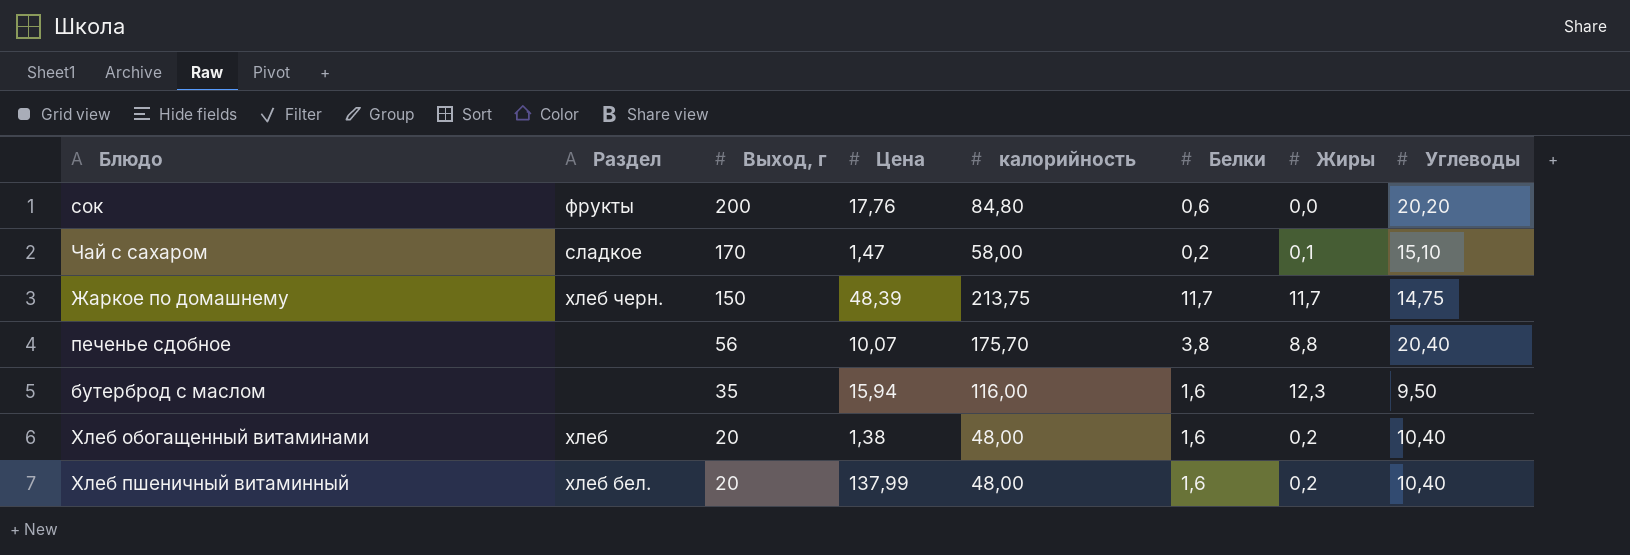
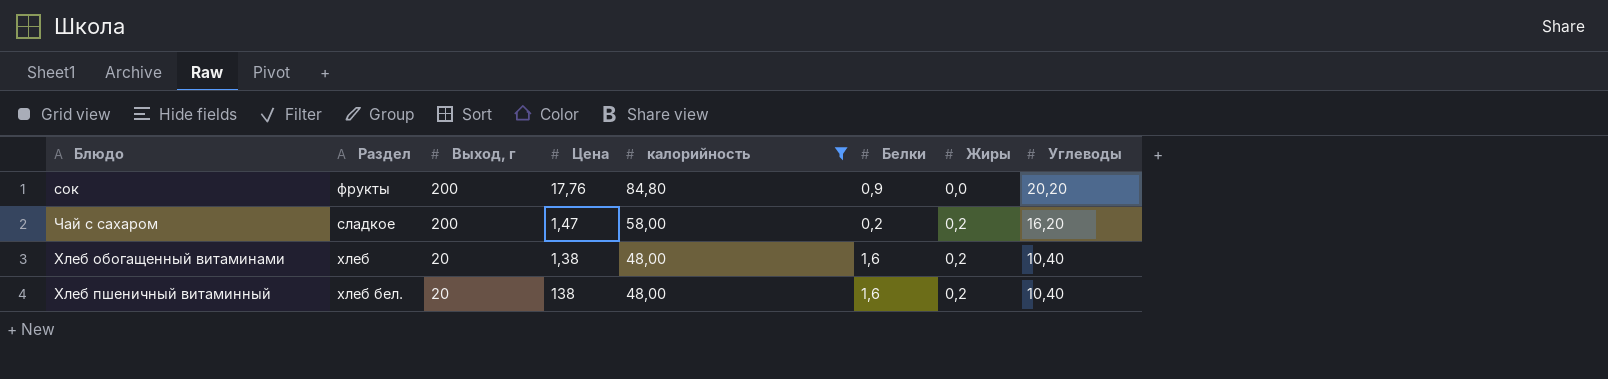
filter: none -> калорийность <= 84,80
сок | Белки: 0,6 -> 0,9
Чай с сахаром | Выход, г: 170 -> 200
Чай с сахаром | Жиры: 0,1 -> 0,2
Чай с сахаром | Углеводы: 15,10 -> 16,20
Хлеб пшеничный витаминный | Цена: 137,99 -> 138

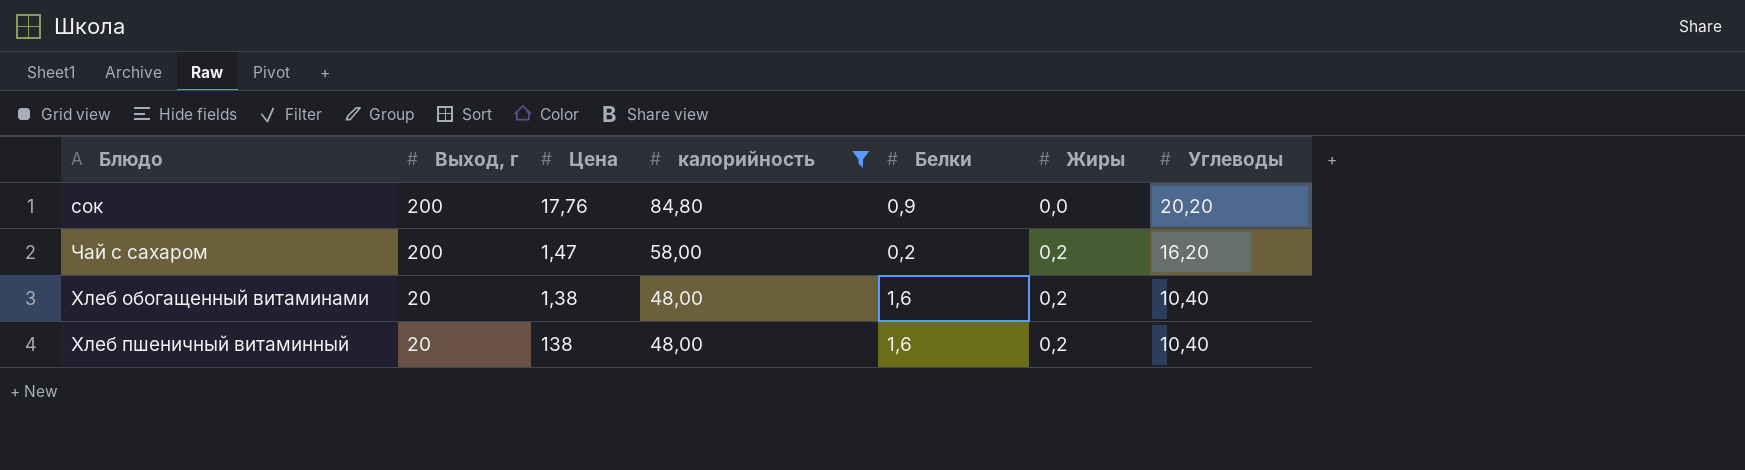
column Раздел | position: 2 -> none

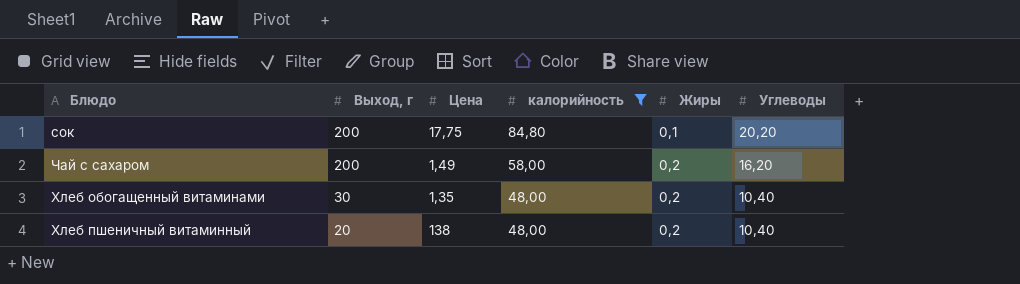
column Белки | position: 5 -> none
сок | Цена: 17,76 -> 17,75
сок | Жиры: 0,0 -> 0,1
Чай с сахаром | Цена: 1,47 -> 1,49
Хлеб обогащенный витаминами | Выход, г: 20 -> 30
Хлеб обогащенный витаминами | Цена: 1,38 -> 1,35

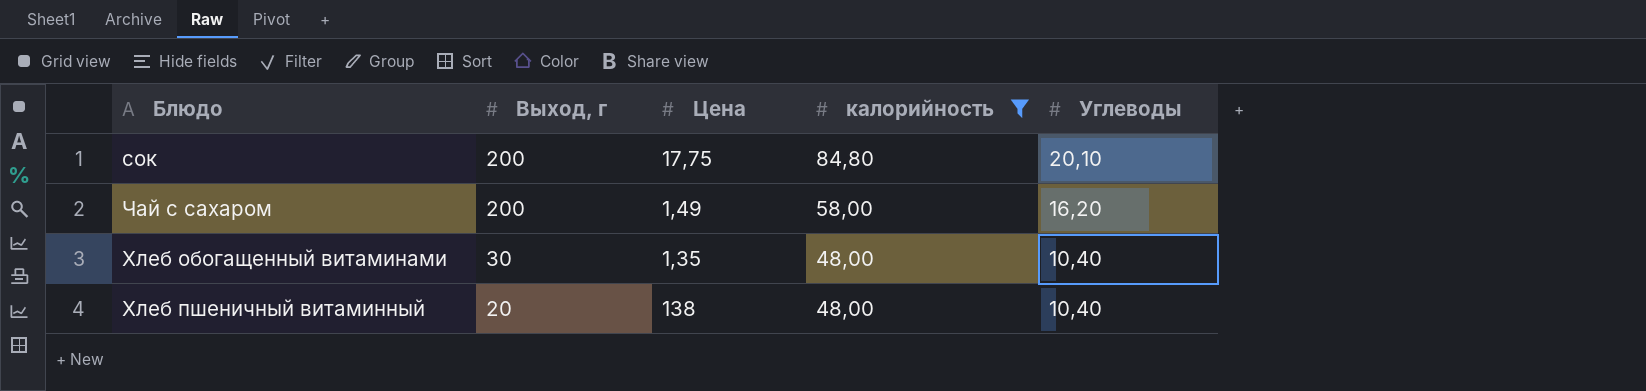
column Жиры | position: 5 -> none
сок | Углеводы: 20,20 -> 20,10

